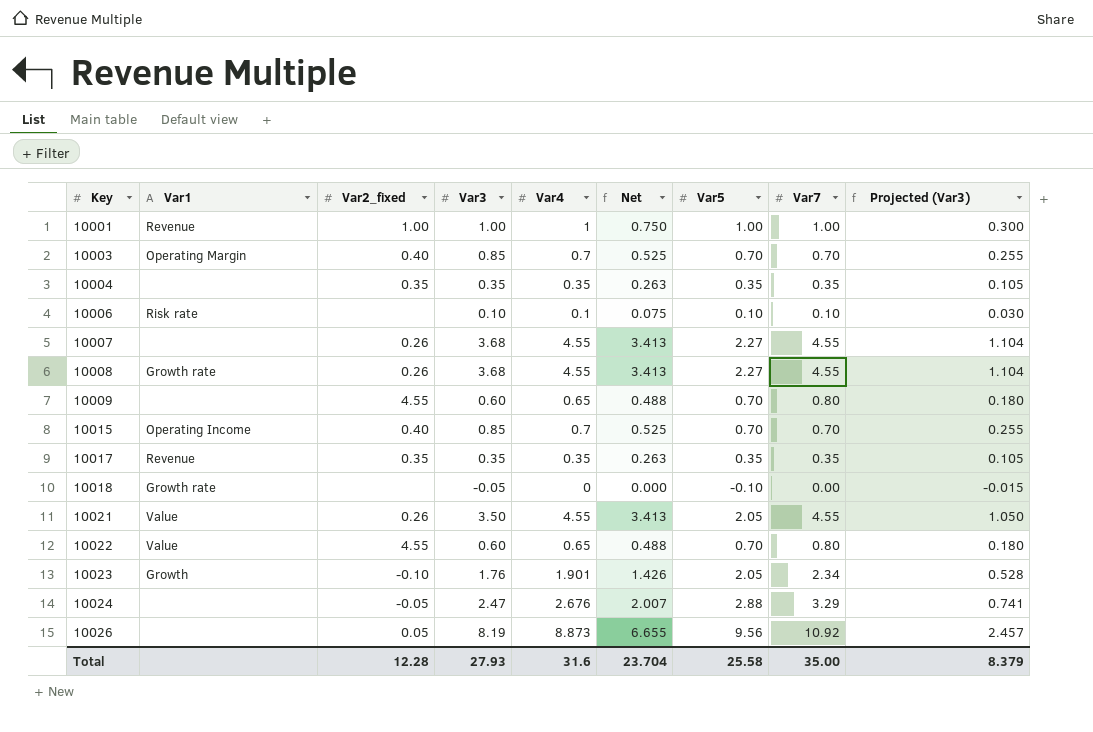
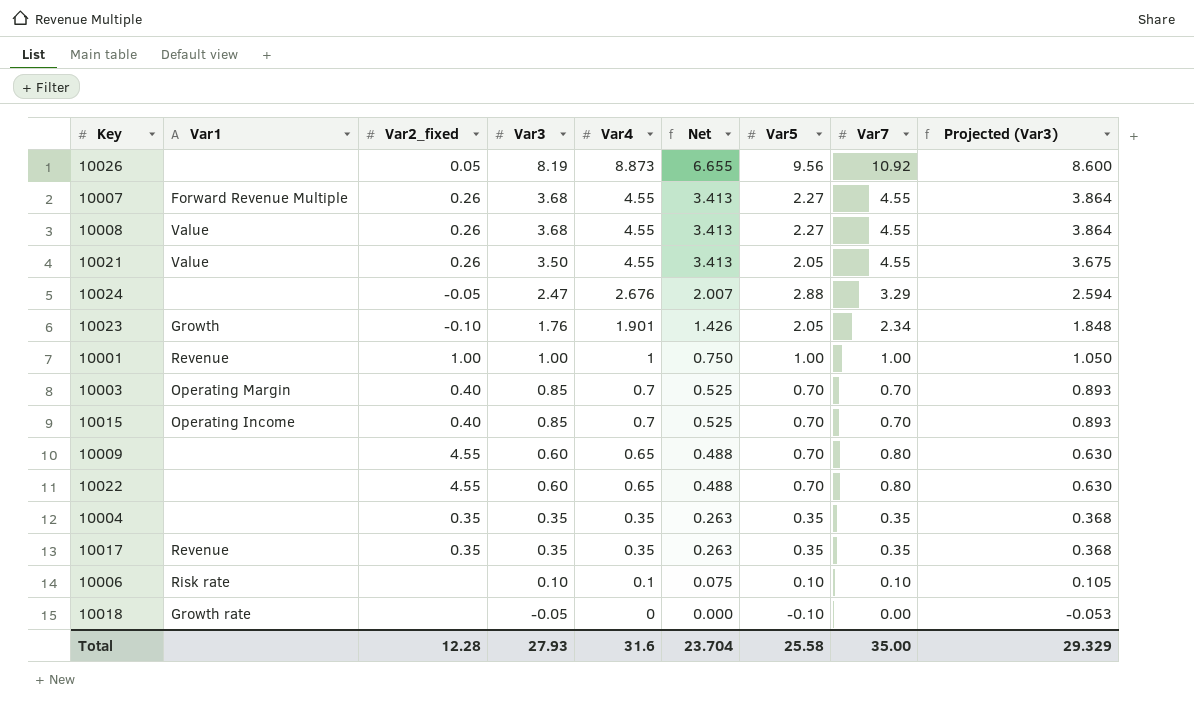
row order: Key ascending -> Var3 descending
column Projected (Var3) | formula: [Var3] * 0.3 -> [Var3] * 1.05
10007 | Var1: none -> Forward Revenue Multiple
10008 | Var1: Growth rate -> Value
10022 | Var1: Value -> none
Total | Projected (Var3): 8.379 -> 29.329

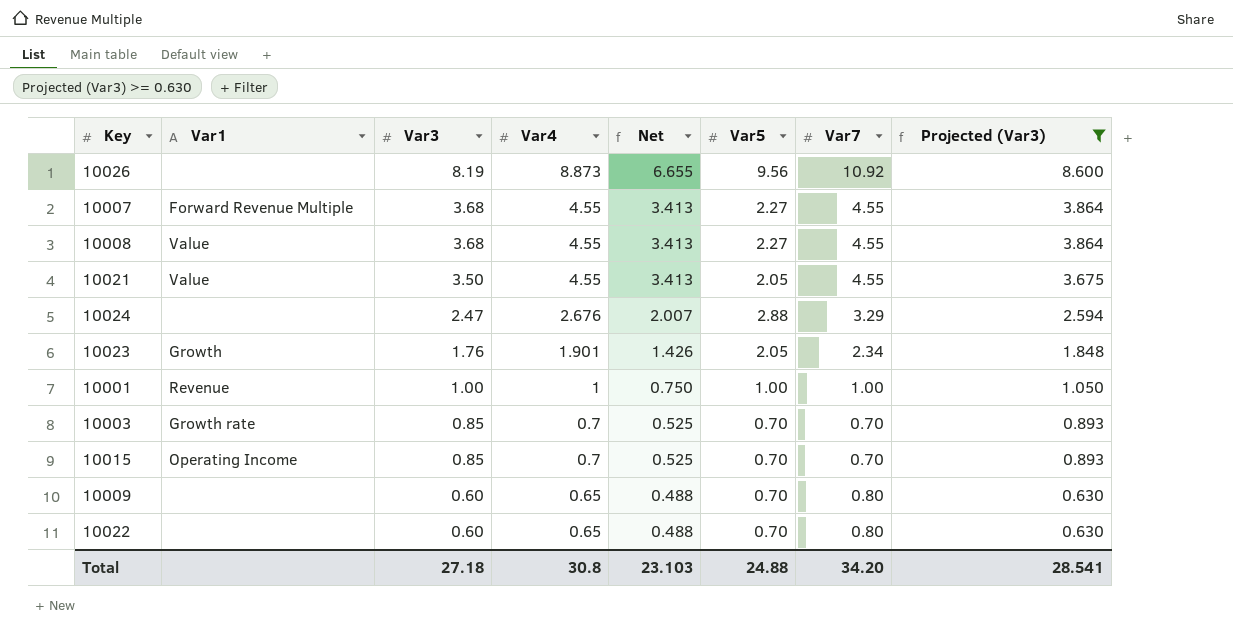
filter: none -> Projected (Var3) >= 0.630
column Var2_fixed | position: 3 -> none
10003 | Var1: Operating Margin -> Growth rate
Total | Var3: 27.93 -> 27.18
Total | Var4: 31.6 -> 30.8
Total | Net: 23.704 -> 23.103
Total | Var5: 25.58 -> 24.88
Total | Var7: 35.00 -> 34.20
Total | Projected (Var3): 29.329 -> 28.541

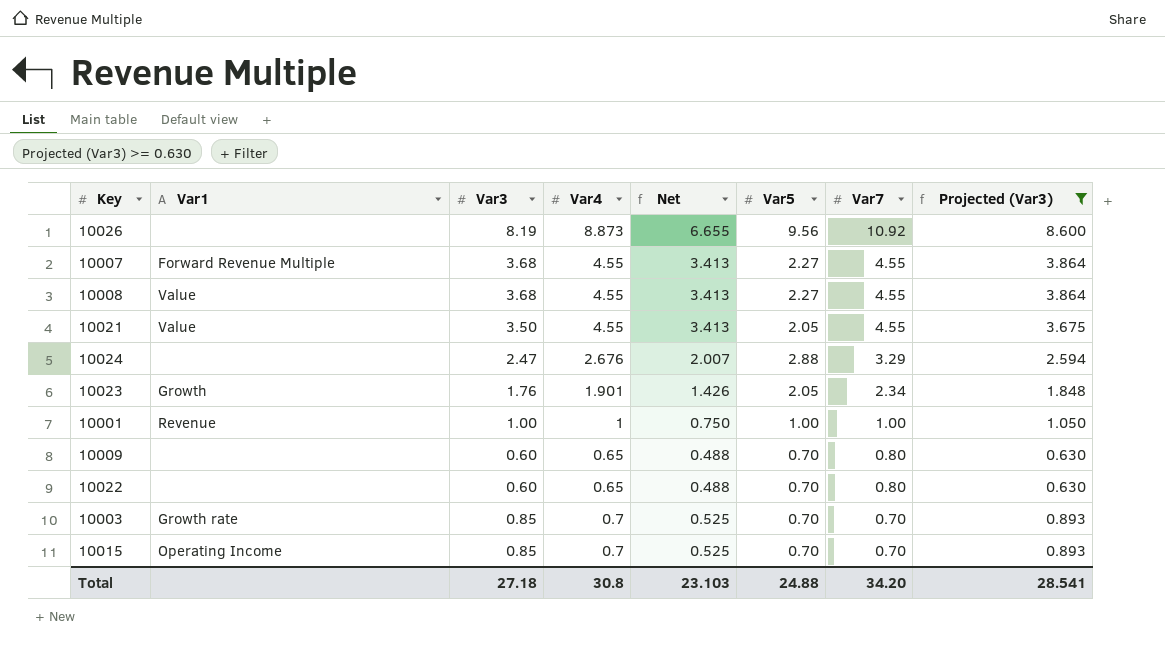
row order: Var3 descending -> Var7 descending

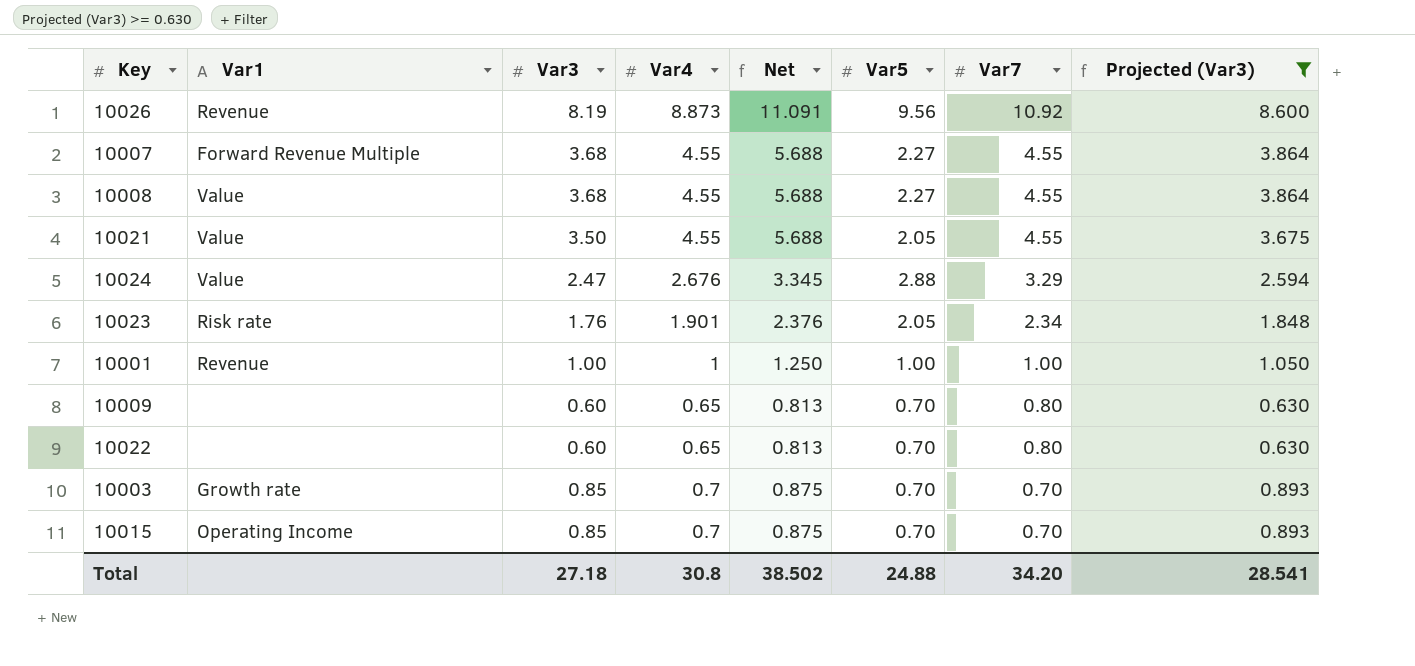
column Net | formula: [Var4] * 0.75 -> [Var4] * 1.25
10026 | Var1: none -> Revenue
10024 | Var1: none -> Value
10023 | Var1: Growth -> Risk rate
Total | Net: 23.103 -> 38.502

